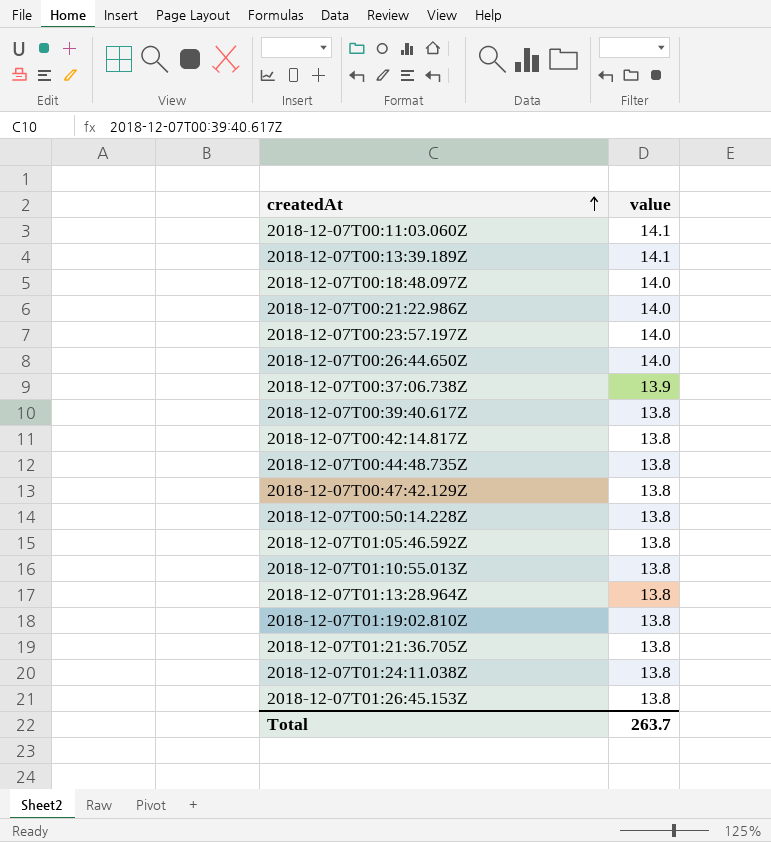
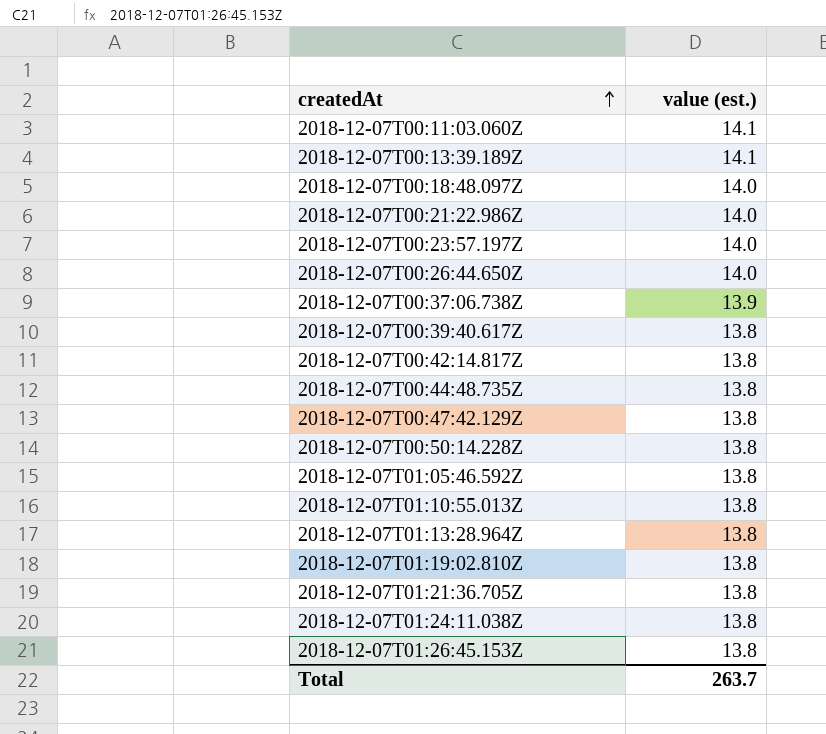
column name: value -> value (est.)

